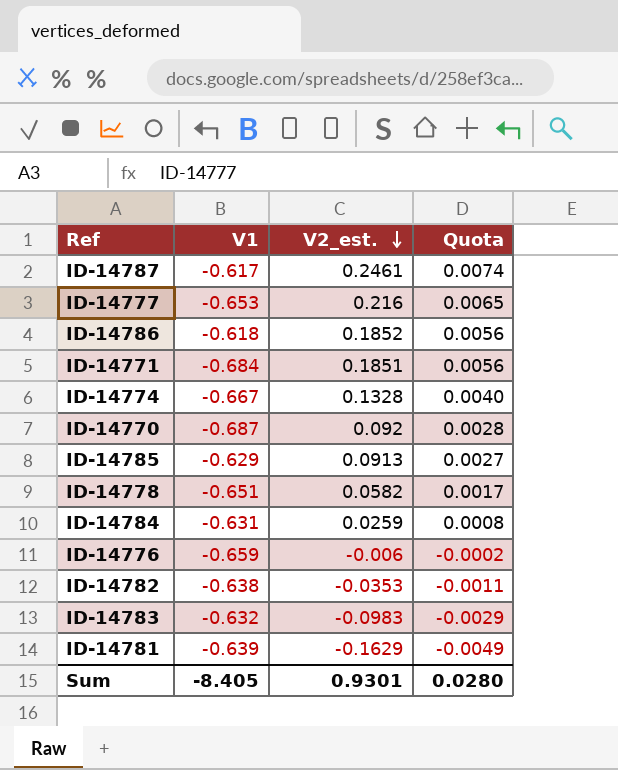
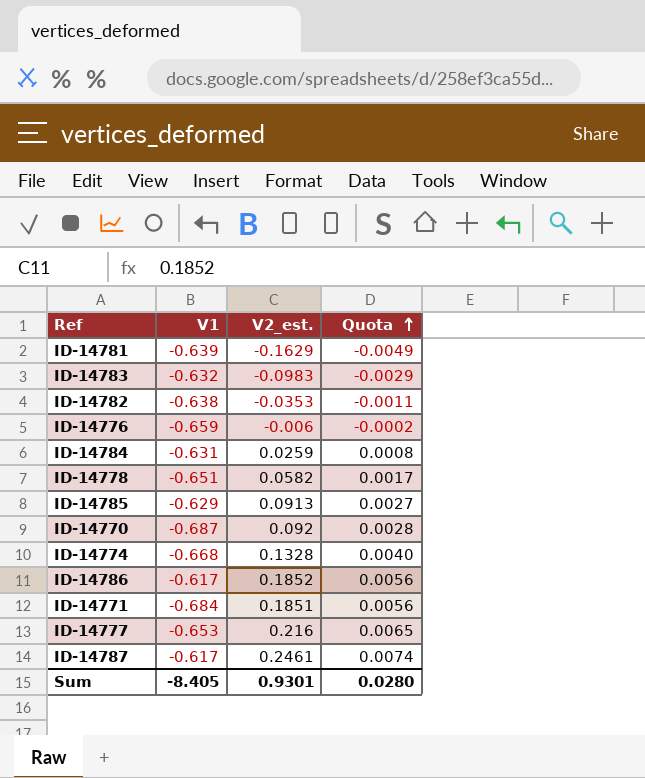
row order: V2_est. descending -> Quota ascending
ID-14774 | V1: -0.667 -> -0.668
ID-14786 | V1: -0.618 -> -0.617

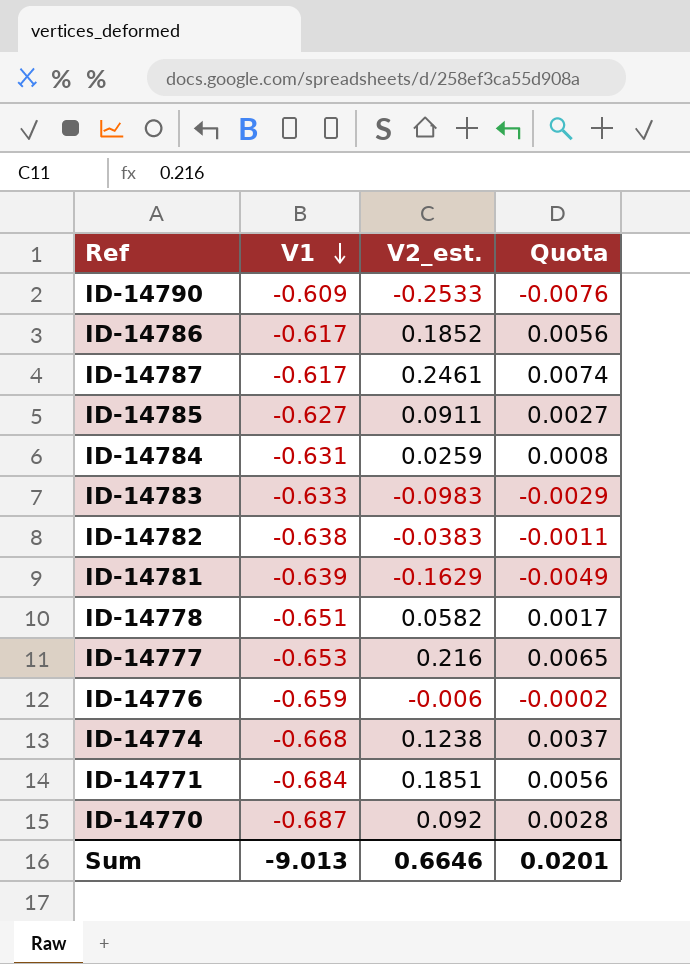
row order: Quota ascending -> V1 descending
row ID-14790: none -> -0.609 | -0.2533 | -0.0076
ID-14785 | V1: -0.629 -> -0.627
ID-14785 | V2_est.: 0.0913 -> 0.0911
ID-14783 | V1: -0.632 -> -0.633
ID-14782 | V2_est.: -0.0353 -> -0.0383
ID-14774 | V2_est.: 0.1328 -> 0.1238
ID-14774 | Quota: 0.0040 -> 0.0037
Sum | V1: -8.405 -> -9.013
Sum | V2_est.: 0.9301 -> 0.6646
Sum | Quota: 0.0280 -> 0.0201

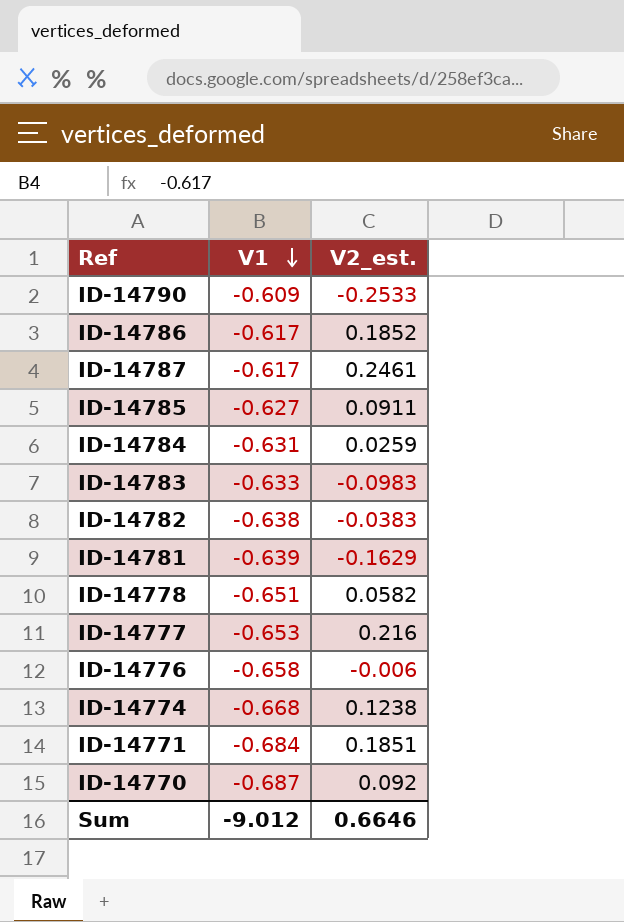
column Quota | formula: [V2_est.] * 0.03 -> none
ID-14776 | V1: -0.659 -> -0.658
Sum | V1: -9.013 -> -9.012

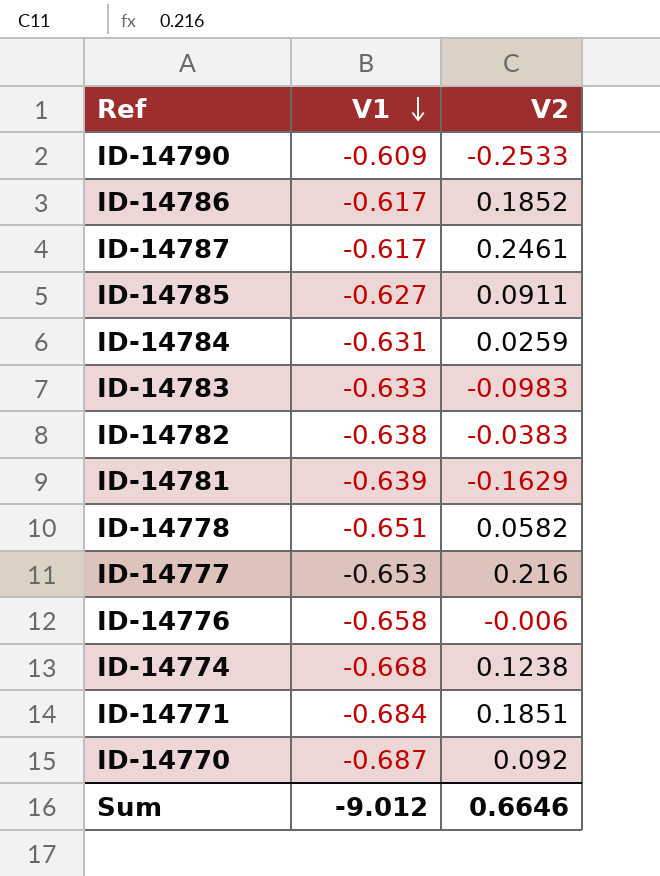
column name: V2_est. -> V2

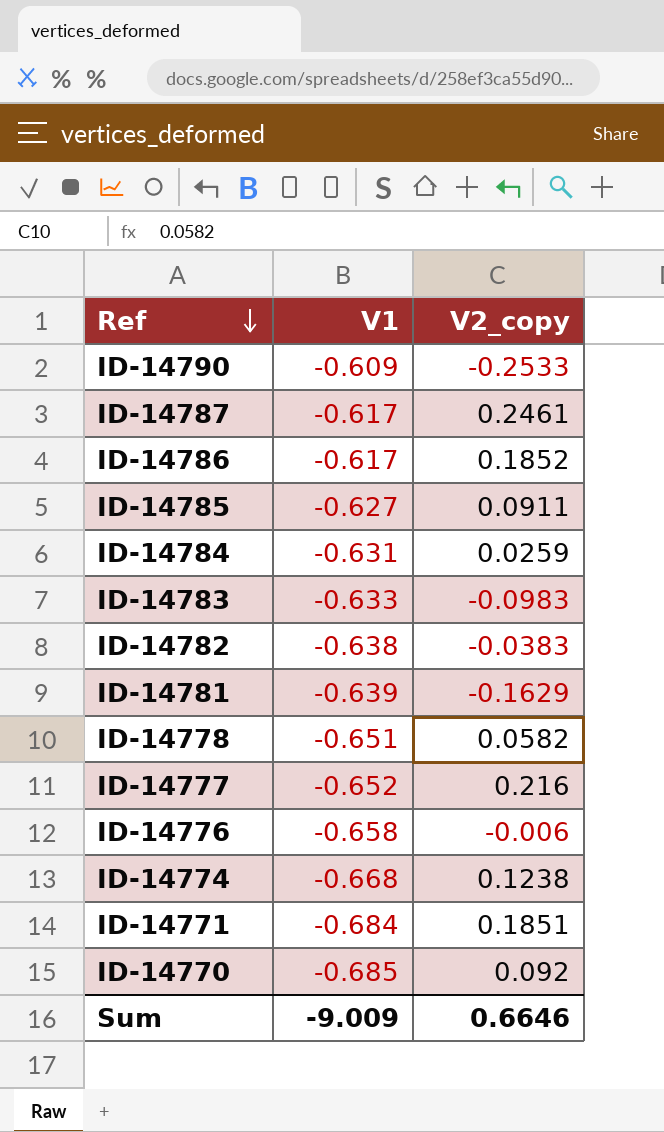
row order: V1 descending -> Ref descending
column name: V2 -> V2_copy
ID-14777 | V1: -0.653 -> -0.652
ID-14770 | V1: -0.687 -> -0.685
Sum | V1: -9.012 -> -9.009

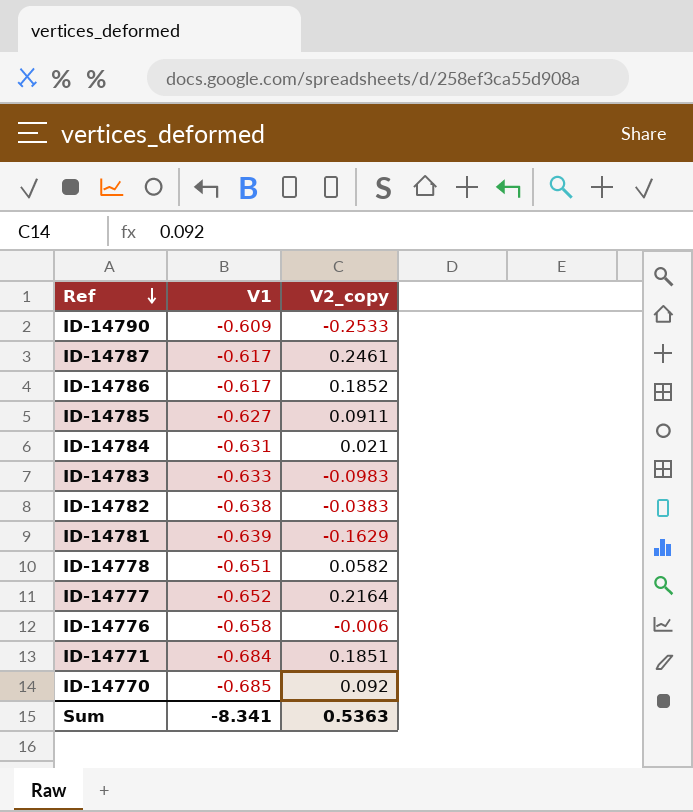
row ID-14774: -0.668 | 0.1238 -> none
ID-14784 | V2_copy: 0.0259 -> 0.021
ID-14777 | V2_copy: 0.216 -> 0.2164
Sum | V1: -9.009 -> -8.341
Sum | V2_copy: 0.6646 -> 0.5363

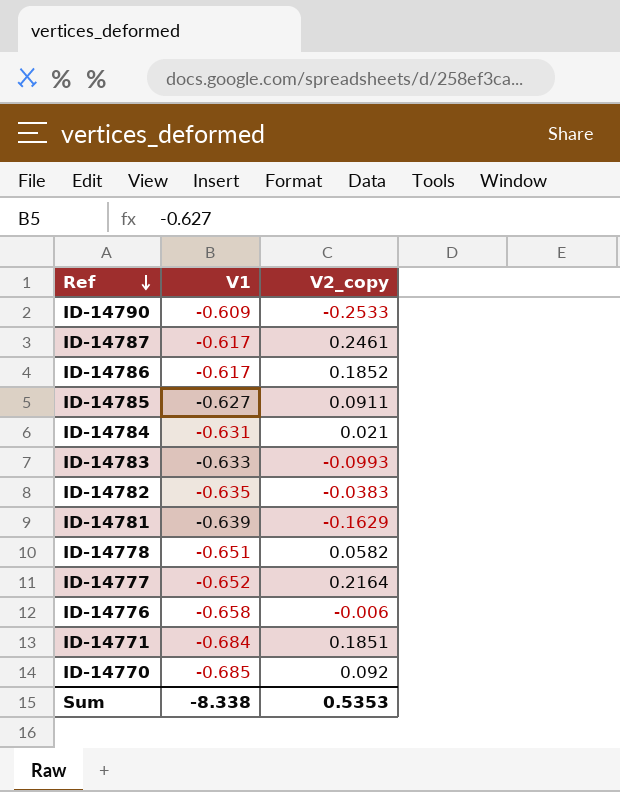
ID-14783 | V2_copy: -0.0983 -> -0.0993
ID-14782 | V1: -0.638 -> -0.635
Sum | V1: -8.341 -> -8.338
Sum | V2_copy: 0.5363 -> 0.5353

